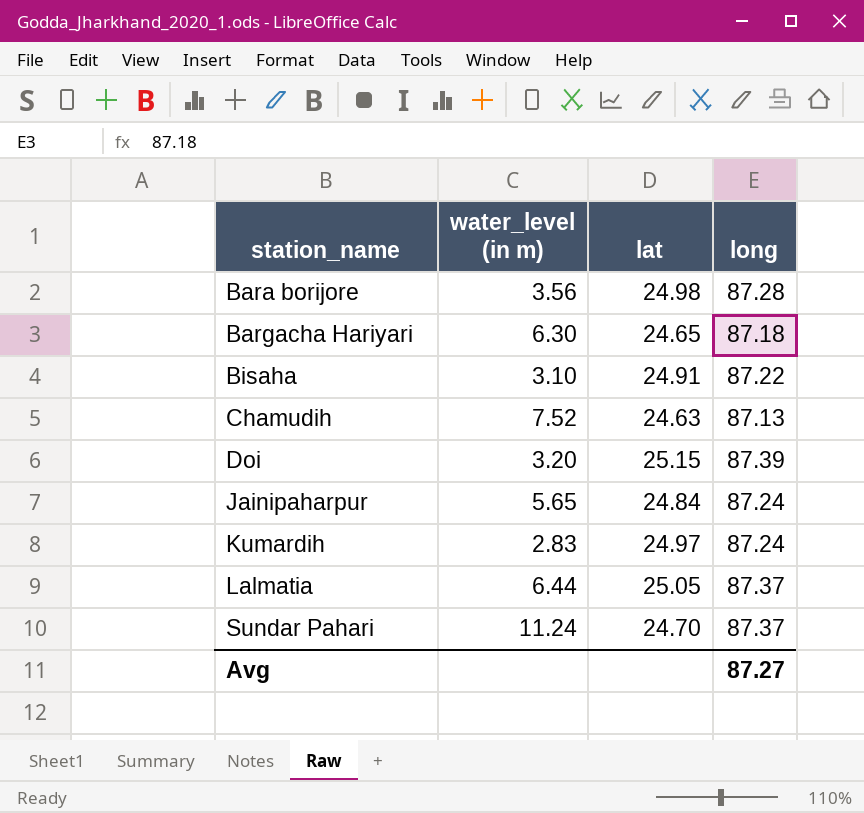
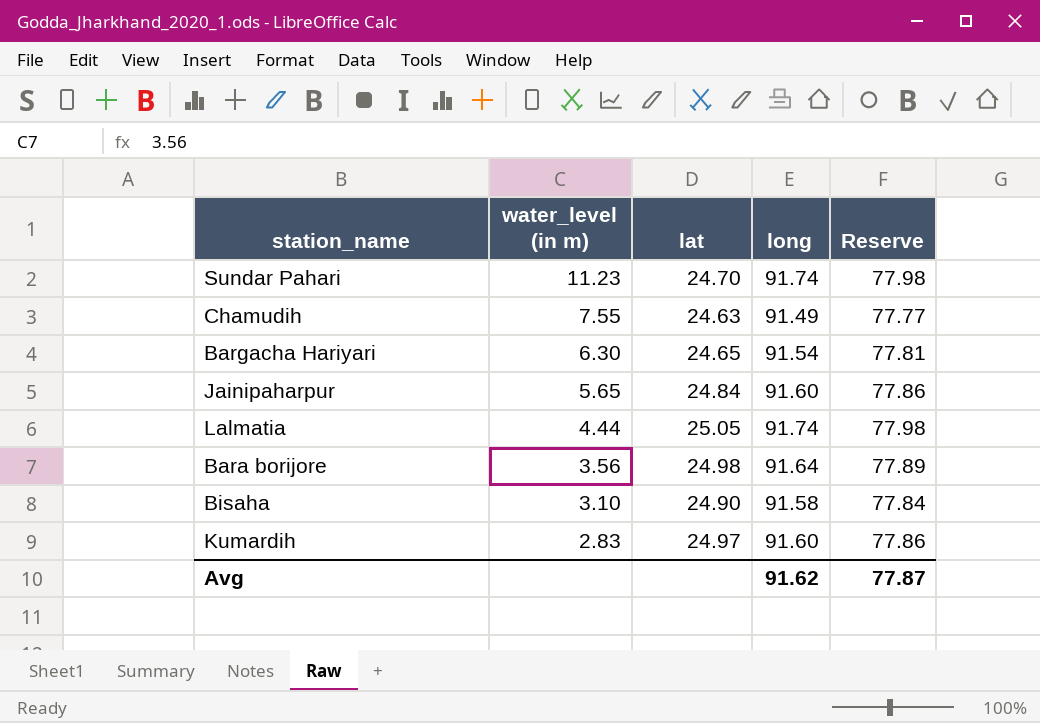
row order: station_name ascending -> water_level (in m) descending
column Reserve | formula: none -> [long] * 0.85
row Doi: 3.20 | 25.15 | 87.39 -> none
Sundar Pahari | water_level (in m): 11.24 -> 11.23
Sundar Pahari | long: 87.37 -> 91.74
Chamudih | water_level (in m): 7.52 -> 7.55
Chamudih | long: 87.13 -> 91.49
Bargacha Hariyari | long: 87.18 -> 91.54
Jainipaharpur | long: 87.24 -> 91.60
Lalmatia | water_level (in m): 6.44 -> 4.44
Lalmatia | long: 87.37 -> 91.74
Bara borijore | long: 87.28 -> 91.64
Bisaha | lat: 24.91 -> 24.90
Bisaha | long: 87.22 -> 91.58
Kumardih | long: 87.24 -> 91.60
Avg | long: 87.27 -> 91.62

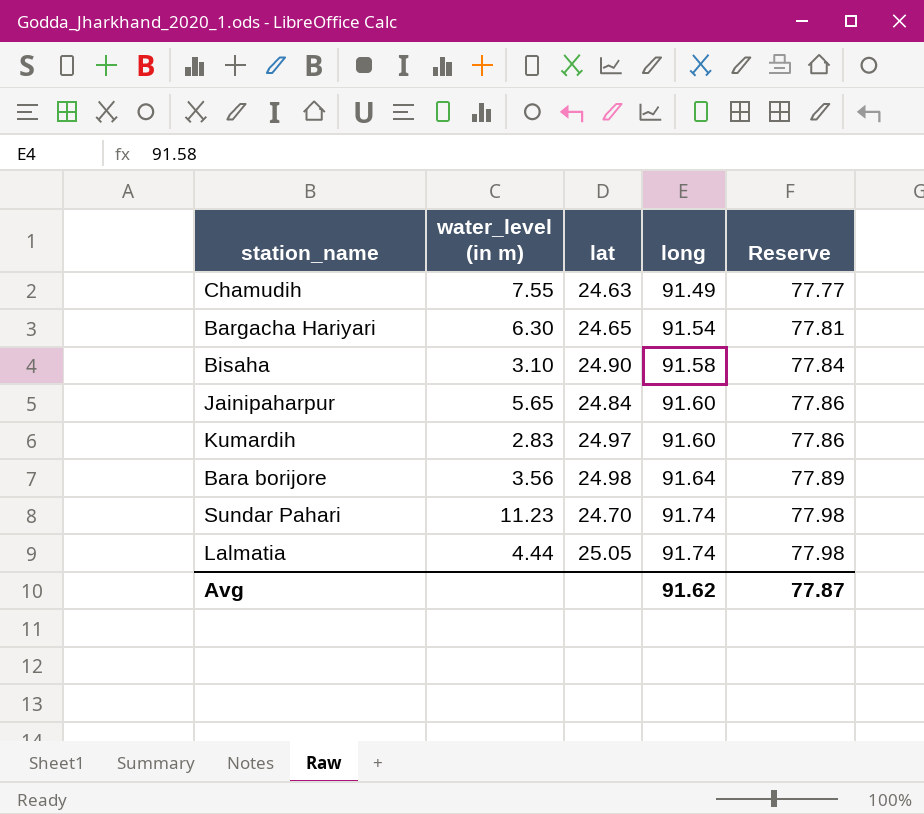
row order: water_level (in m) descending -> long ascending

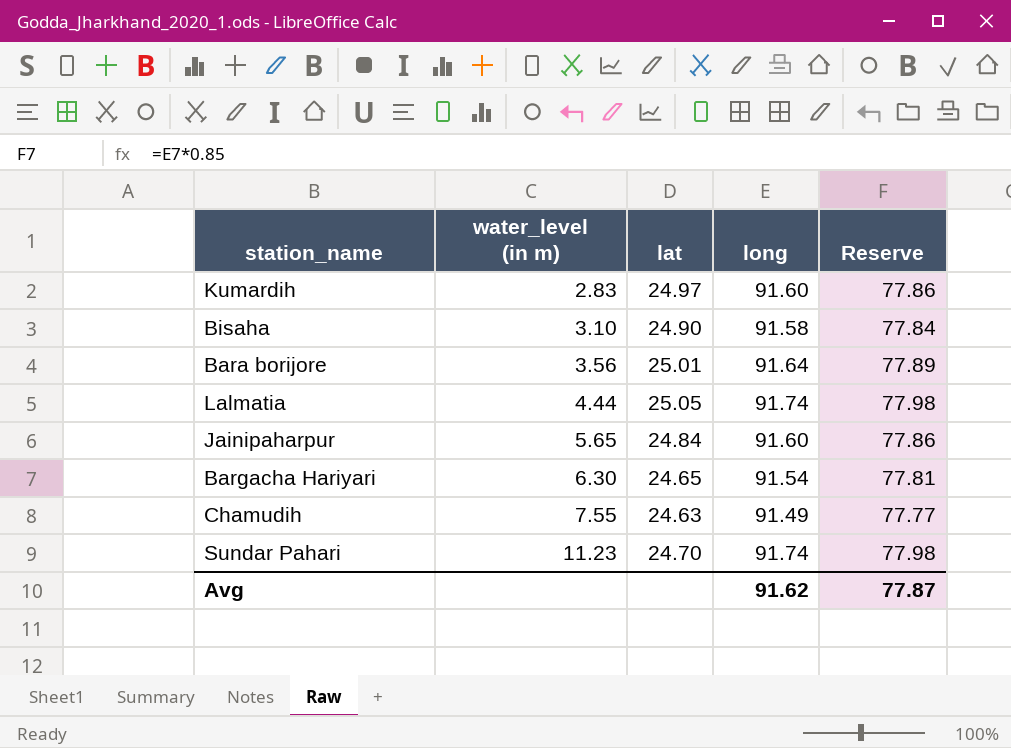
row order: long ascending -> water_level (in m) ascending
Bara borijore | lat: 24.98 -> 25.01

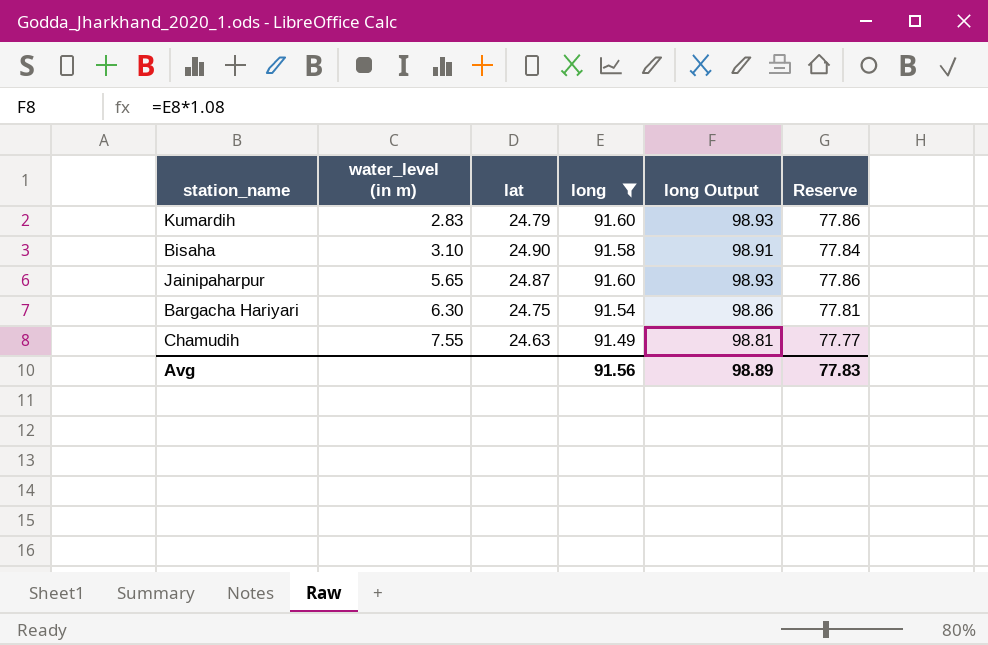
filter: none -> long <= 91.60
column long Output | formula: none -> [long] * 1.08
Kumardih | lat: 24.97 -> 24.79
Jainipaharpur | lat: 24.84 -> 24.87
Bargacha Hariyari | lat: 24.65 -> 24.75
Avg | long: 91.62 -> 91.56
Avg | Reserve: 77.87 -> 77.83

